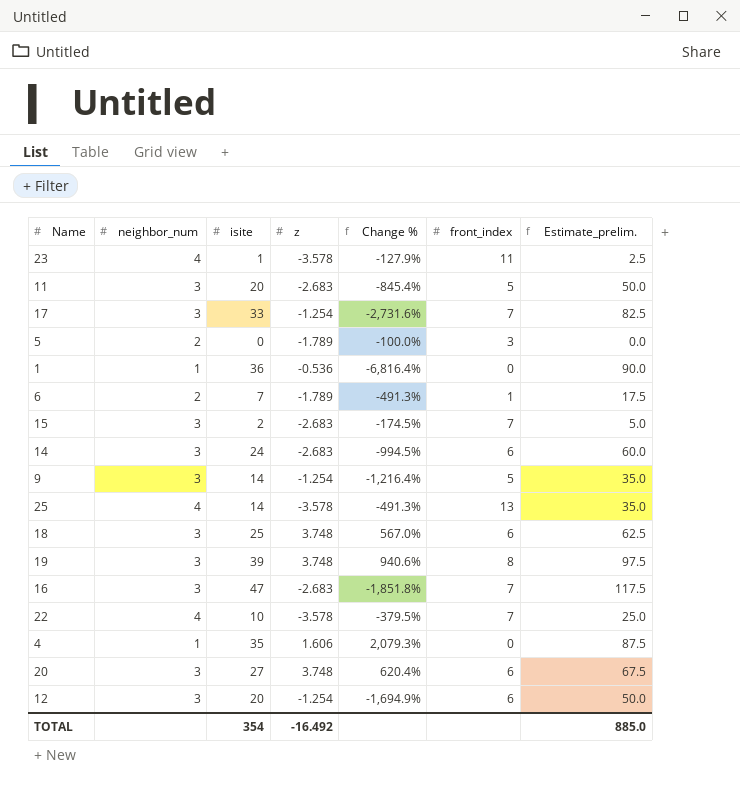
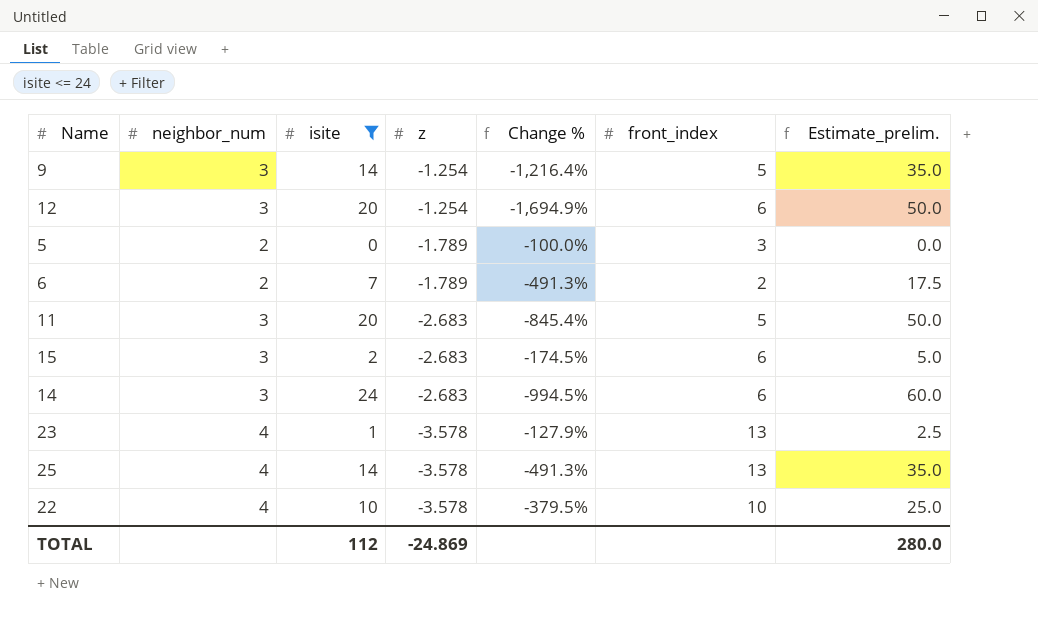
filter: none -> isite <= 24
row order: none -> z descending
6 | front_index: 1 -> 2
15 | front_index: 7 -> 6
23 | front_index: 11 -> 13
22 | front_index: 7 -> 10
TOTAL | isite: 354 -> 112
TOTAL | z: -16.492 -> -24.869
TOTAL | Estimate_prelim.: 885.0 -> 280.0

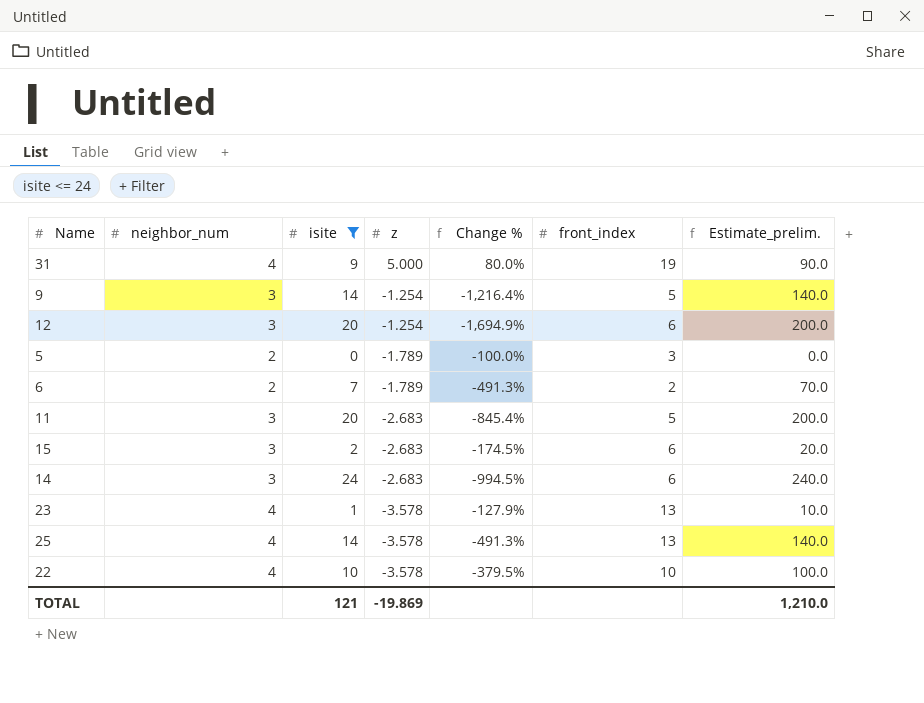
column Estimate_prelim. | formula: [isite] * 2.5 -> [isite] * 10
row 31: none -> 4 | 9 | 5.000 | 80.0% | 19 | 90.0
TOTAL | isite: 112 -> 121
TOTAL | z: -24.869 -> -19.869
TOTAL | Estimate_prelim.: 280.0 -> 1,210.0

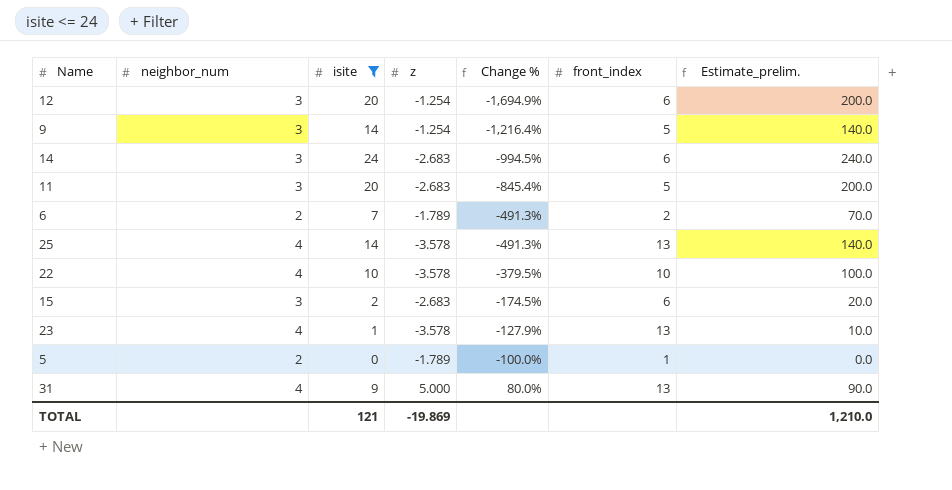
row order: z descending -> Change % ascending
5 | front_index: 3 -> 1
31 | front_index: 19 -> 13

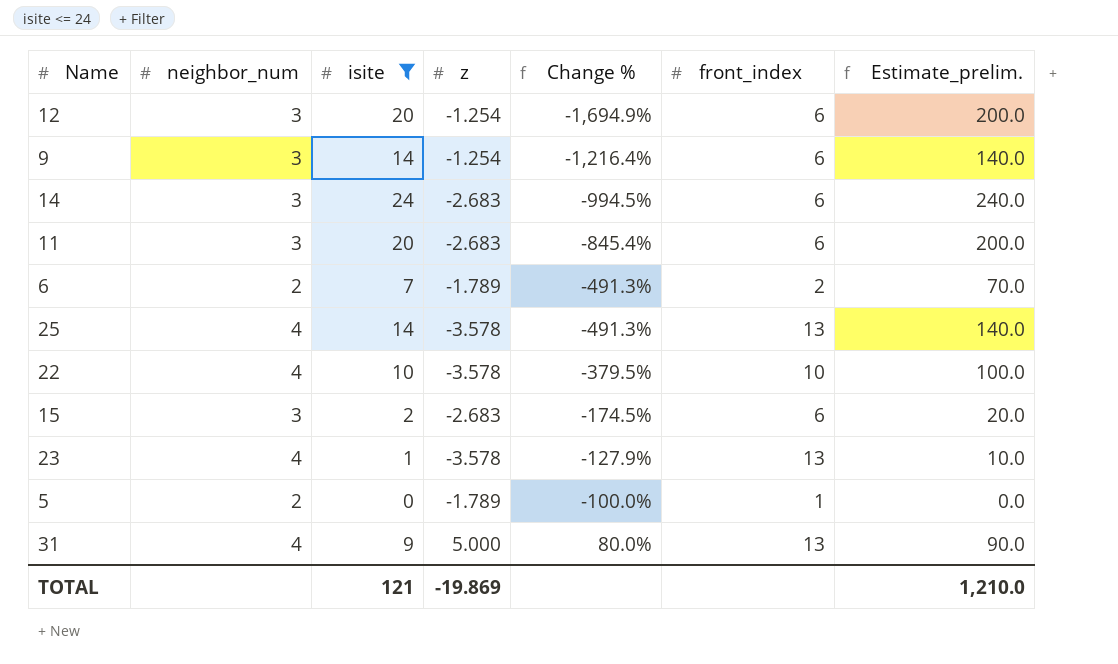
9 | front_index: 5 -> 6
11 | front_index: 5 -> 6

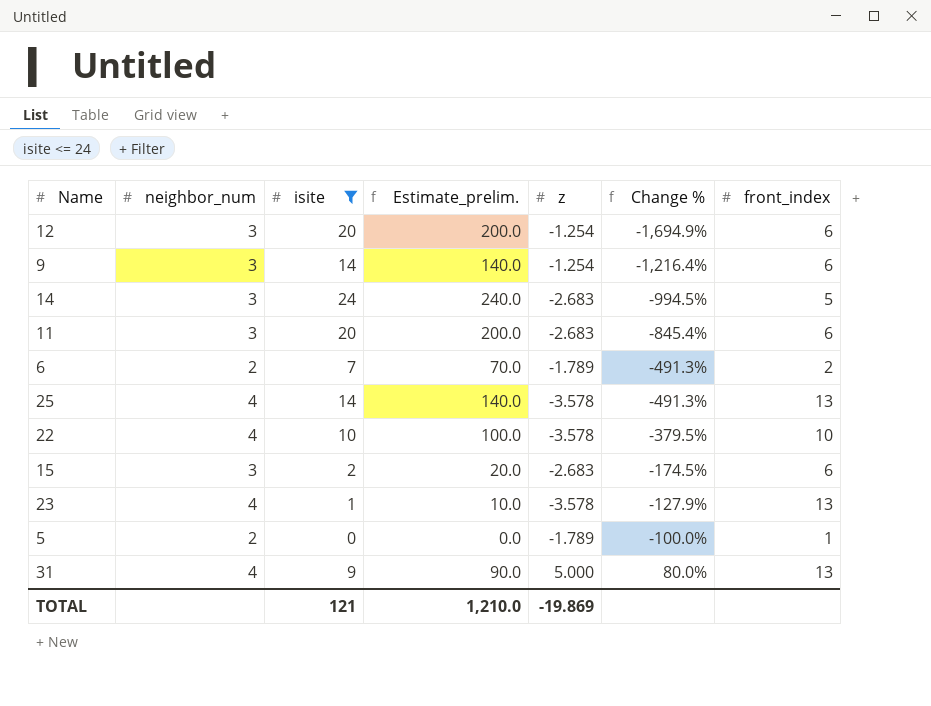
column Estimate_prelim. | position: 7 -> 4
14 | front_index: 6 -> 5

